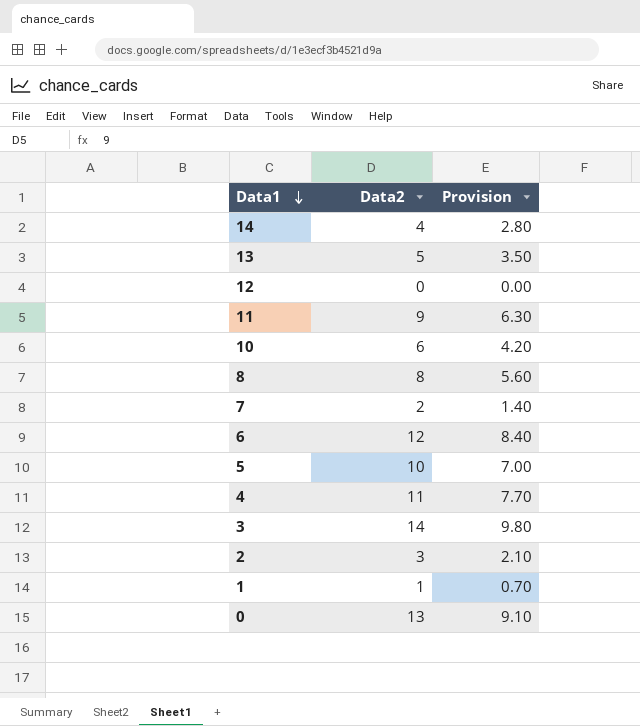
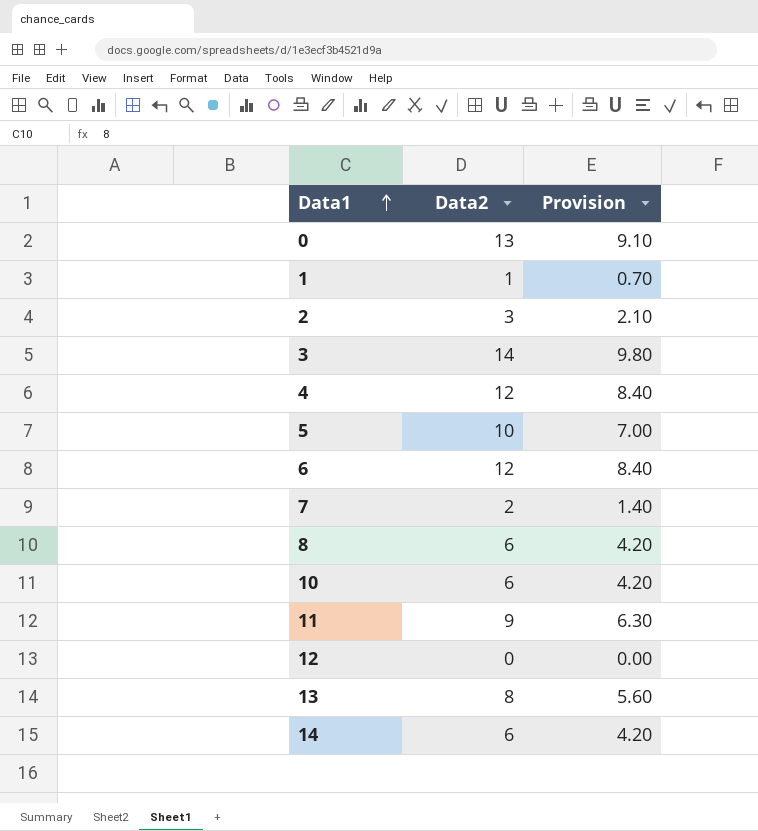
row order: Data1 descending -> Data1 ascending
4 | Data2: 11 -> 12
4 | Provision: 7.70 -> 8.40
8 | Data2: 8 -> 6
8 | Provision: 5.60 -> 4.20
13 | Data2: 5 -> 8
13 | Provision: 3.50 -> 5.60
14 | Data2: 4 -> 6
14 | Provision: 2.80 -> 4.20

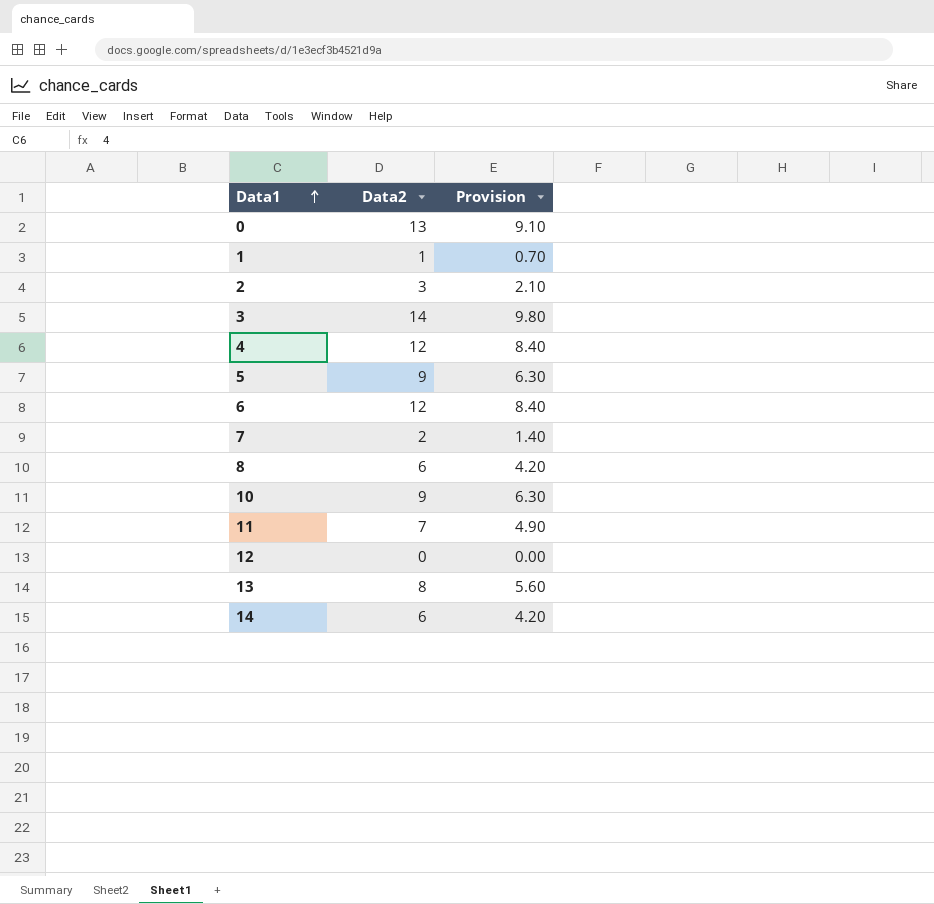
5 | Data2: 10 -> 9
5 | Provision: 7.00 -> 6.30
10 | Data2: 6 -> 9
10 | Provision: 4.20 -> 6.30
11 | Data2: 9 -> 7
11 | Provision: 6.30 -> 4.90

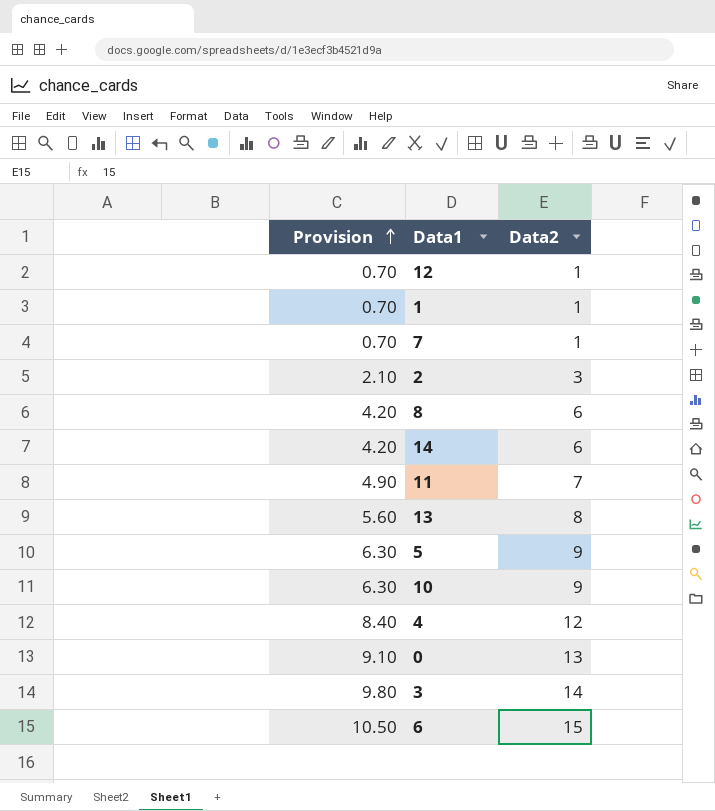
row order: Data1 ascending -> Provision ascending
column Provision | position: 3 -> 1
12 | Provision: 0.00 -> 0.70
12 | Data2: 0 -> 1
7 | Provision: 1.40 -> 0.70
7 | Data2: 2 -> 1
6 | Provision: 8.40 -> 10.50
6 | Data2: 12 -> 15

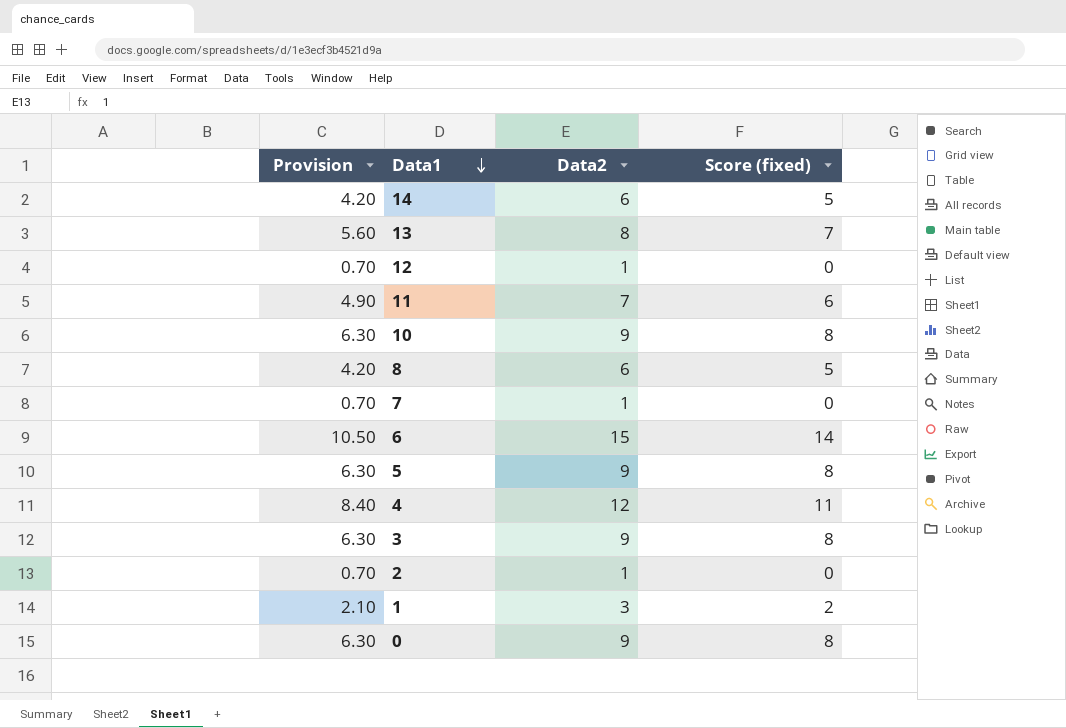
row order: Provision ascending -> Data1 descending
column Score (fixed) | formula: none -> [Data2] - 1
3 | Provision: 9.80 -> 6.30
3 | Data2: 14 -> 9
2 | Provision: 2.10 -> 0.70
2 | Data2: 3 -> 1
1 | Provision: 0.70 -> 2.10
1 | Data2: 1 -> 3
0 | Provision: 9.10 -> 6.30
0 | Data2: 13 -> 9

